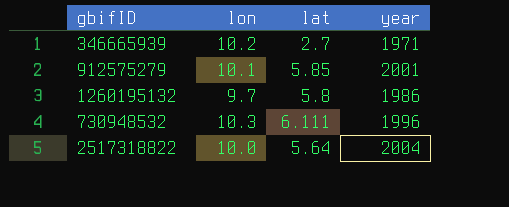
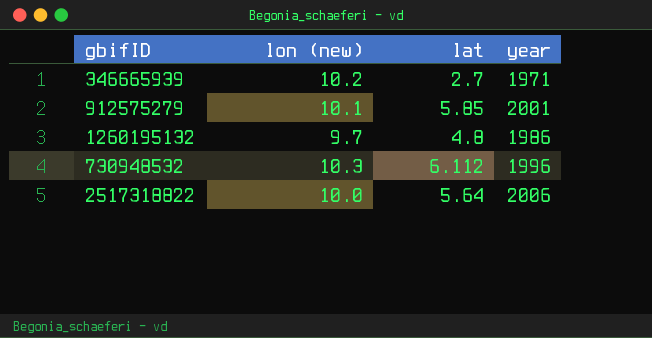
column name: lon -> lon (new)
1260195132 | lat: 5.8 -> 4.8
730948532 | lat: 6.111 -> 6.112
2517318822 | year: 2004 -> 2006

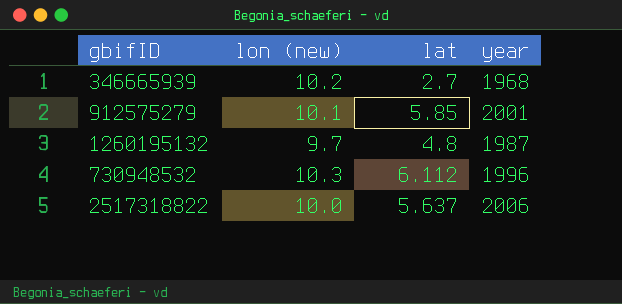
346665939 | year: 1971 -> 1968
1260195132 | year: 1986 -> 1987
2517318822 | lat: 5.64 -> 5.637

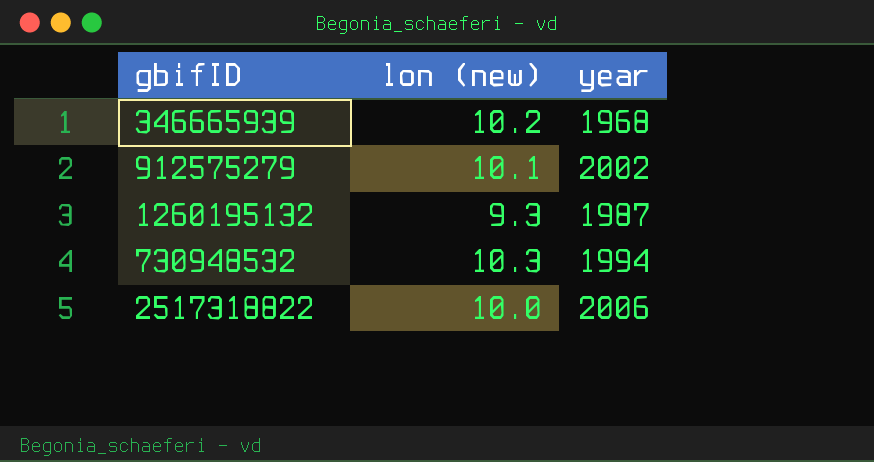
column lat | position: 3 -> none
912575279 | year: 2001 -> 2002
1260195132 | lon (new): 9.7 -> 9.3
730948532 | year: 1996 -> 1994

